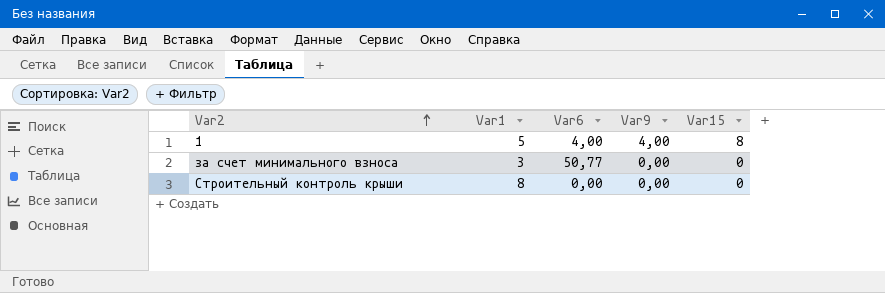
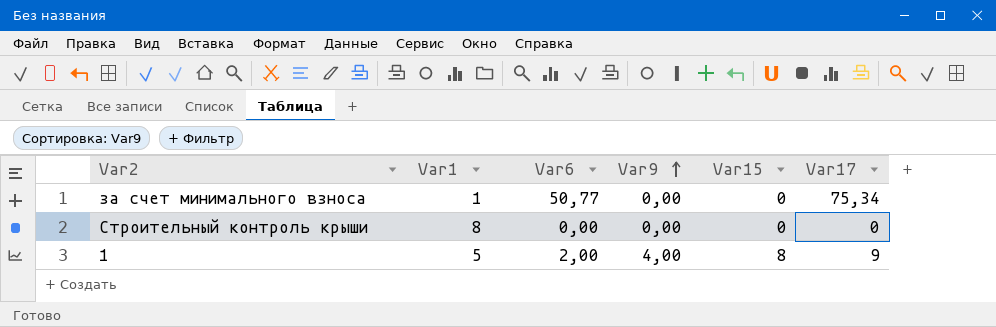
row order: Var2 ascending -> Var9 ascending
column Var17 | position: none -> 6
за счет минимального взноса | Var1: 3 -> 1
1 | Var6: 4,00 -> 2,00

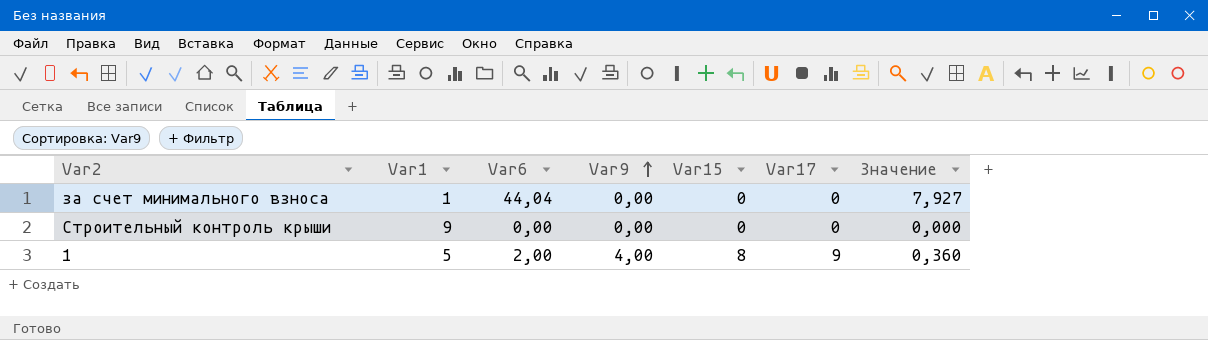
column Значение | formula: none -> [Var6] * 0,18
за счет минимального взноса | Var6: 50,77 -> 44,04
за счет минимального взноса | Var17: 75,34 -> 0
Строительный контроль крыши | Var1: 8 -> 9

